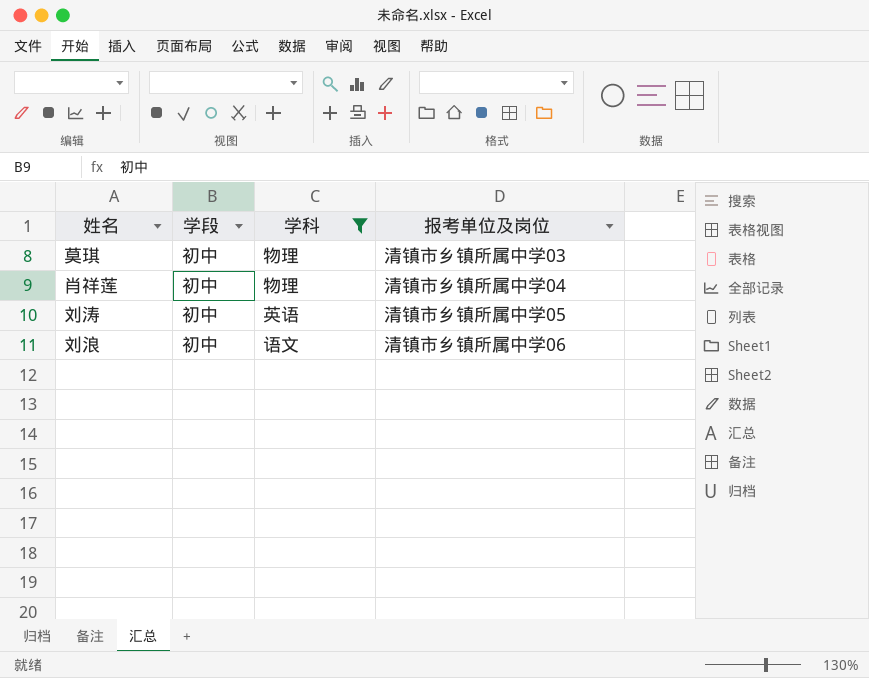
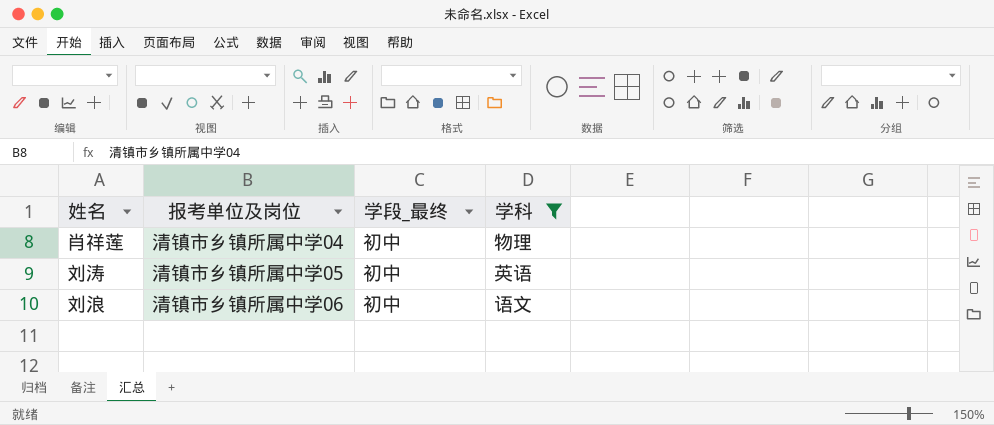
column 报考单位及岗位 | position: 4 -> 2
column name: 学段 -> 学段_最终
row 莫琪: 初中 | 物理 | 清镇市乡镇所属中学03 -> none

